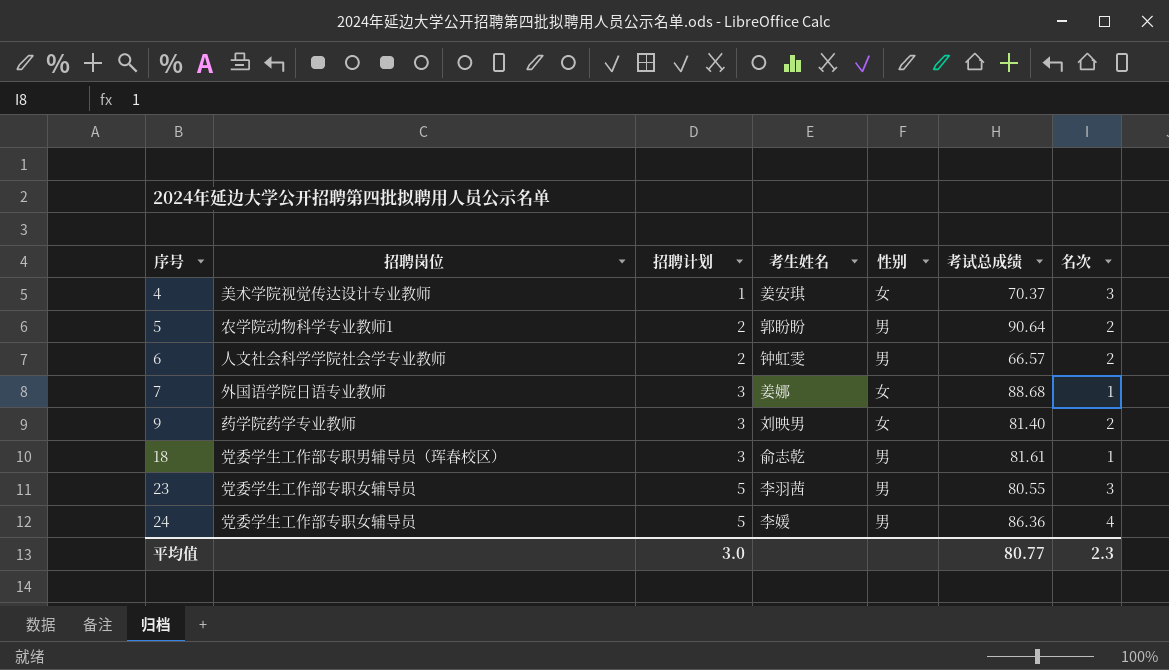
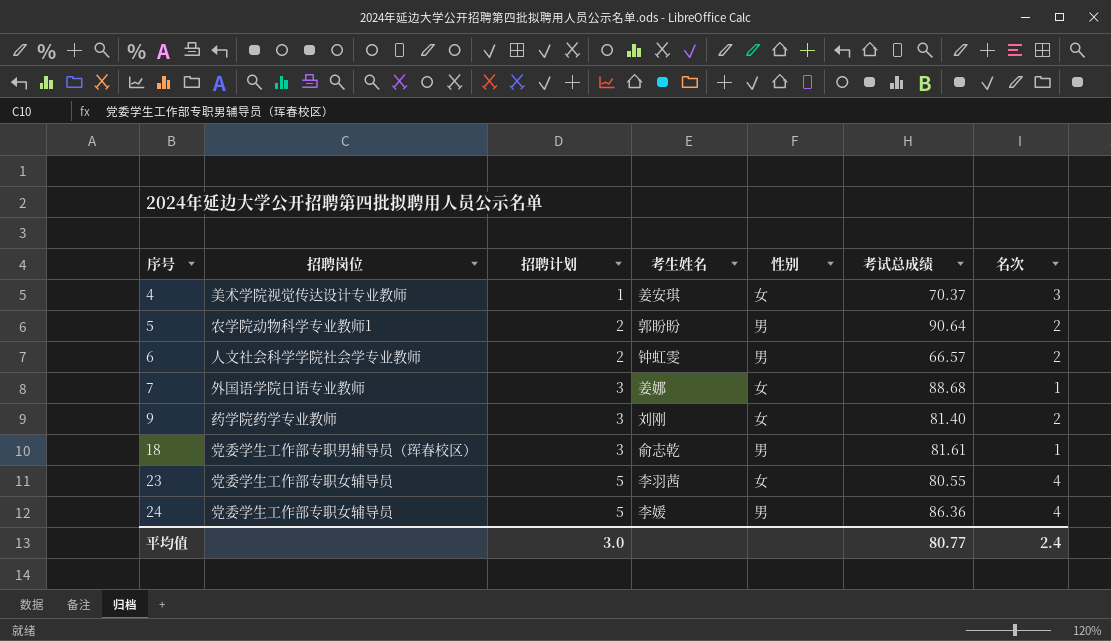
9 | 考生姓名: 刘映男 -> 刘刚
23 | 性别: 男 -> 女
23 | 名次: 3 -> 4
平均值 | 名次: 2.3 -> 2.4

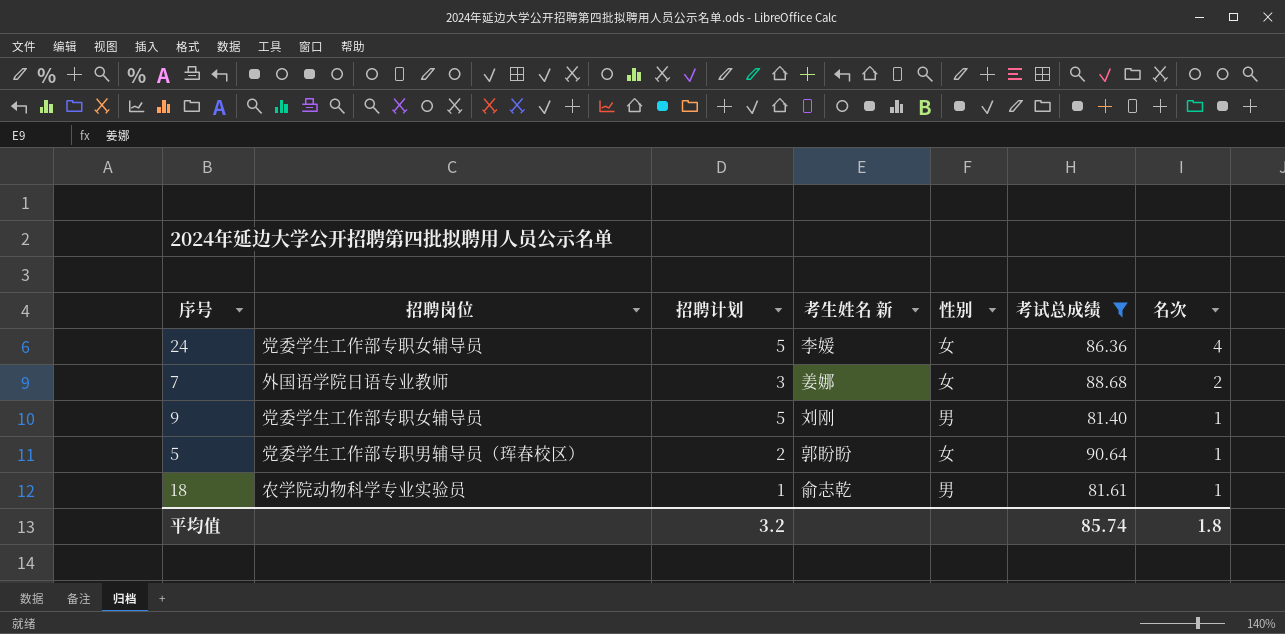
filter: none -> 考试总成绩 >= 81.40
row order: 序号 ascending -> 名次 descending
column name: 考生姓名 -> 考生姓名 新
24 | 性别: 男 -> 女
7 | 名次: 1 -> 2
9 | 招聘岗位: 药学院药学专业教师 -> 党委学生工作部专职女辅导员
9 | 招聘计划: 3 -> 5
9 | 性别: 女 -> 男
9 | 名次: 2 -> 1
5 | 招聘岗位: 农学院动物科学专业教师1 -> 党委学生工作部专职男辅导员（珲春校区）
5 | 性别: 男 -> 女
5 | 名次: 2 -> 1
18 | 招聘岗位: 党委学生工作部专职男辅导员（珲春校区） -> 农学院动物科学专业实验员
18 | 招聘计划: 3 -> 1
平均值 | 招聘计划: 3.0 -> 3.2
平均值 | 考试总成绩: 80.77 -> 85.74
平均值 | 名次: 2.4 -> 1.8

